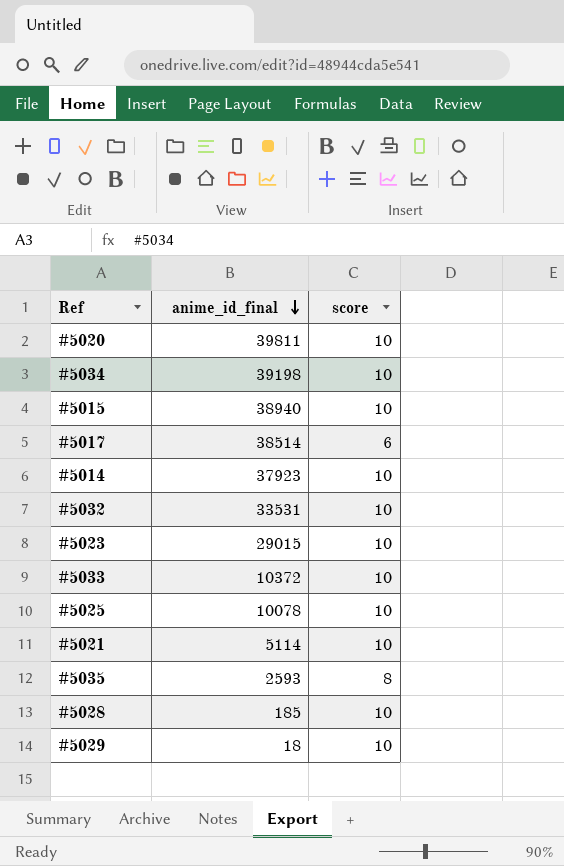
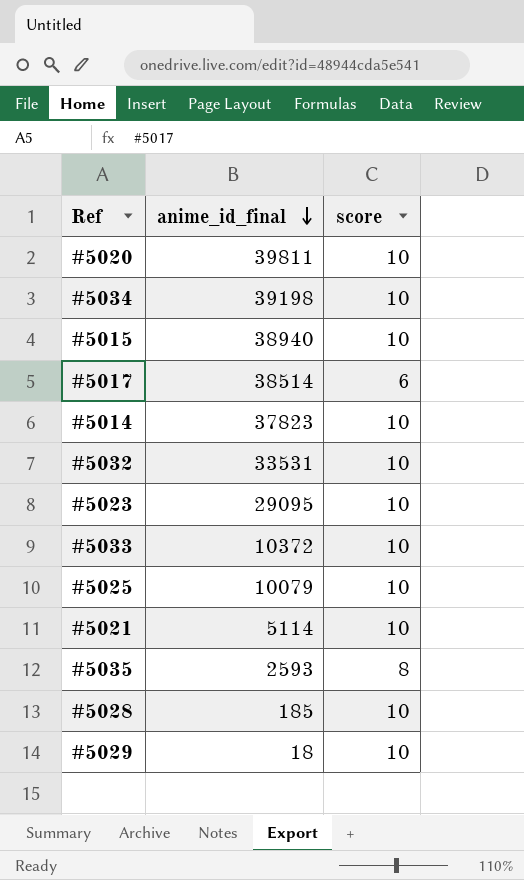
#5014 | anime_id_final: 37923 -> 37823
#5023 | anime_id_final: 29015 -> 29095
#5025 | anime_id_final: 10078 -> 10079

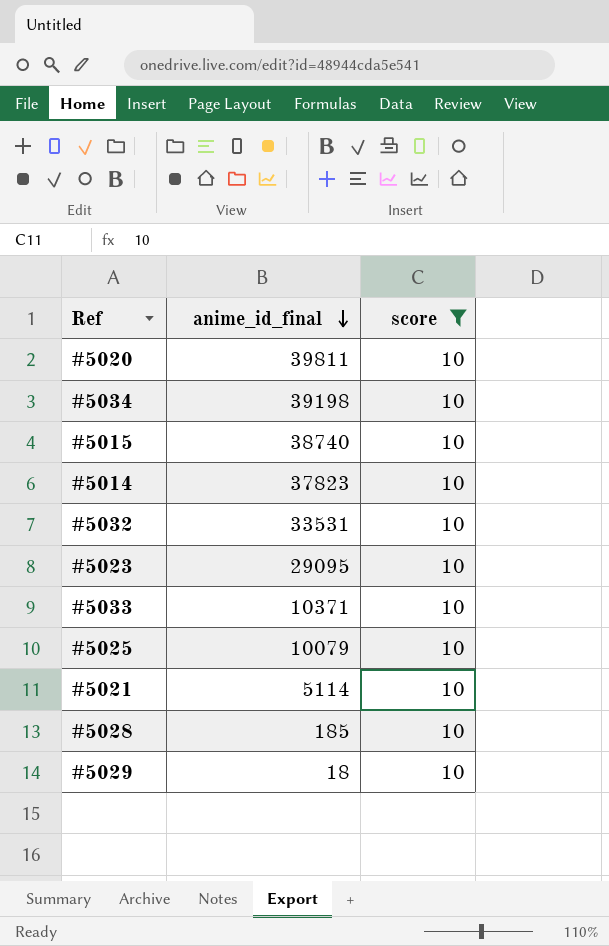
filter: none -> score = 10
#5015 | anime_id_final: 38940 -> 38740
#5033 | anime_id_final: 10372 -> 10371

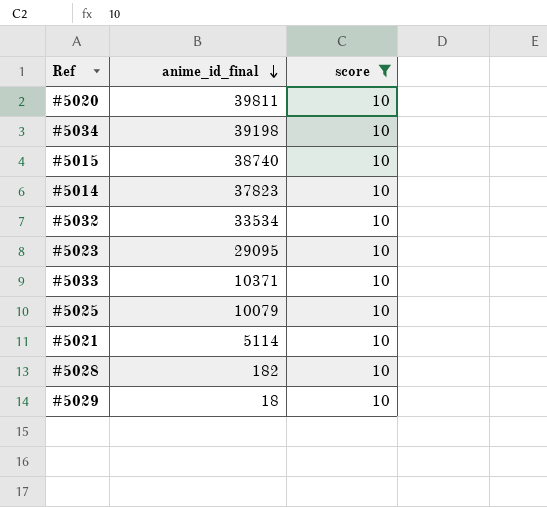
#5032 | anime_id_final: 33531 -> 33534
#5028 | anime_id_final: 185 -> 182

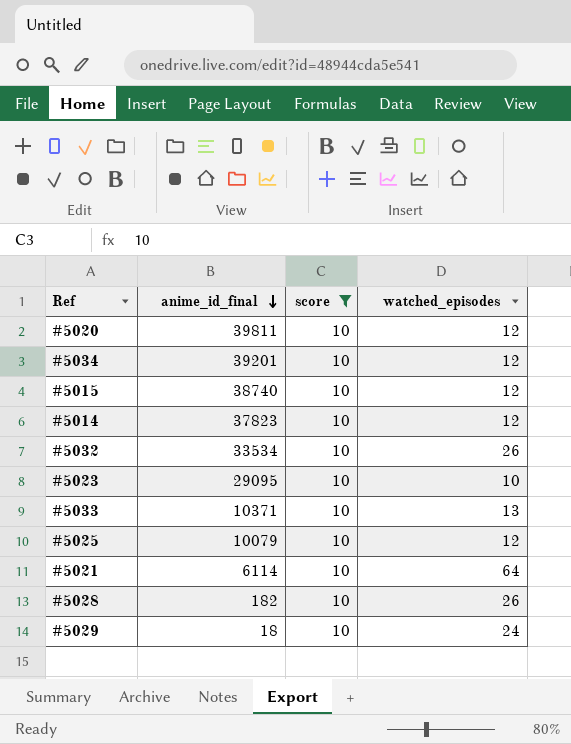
column watched_episodes | position: none -> 4
#5034 | anime_id_final: 39198 -> 39201
#5021 | anime_id_final: 5114 -> 6114

